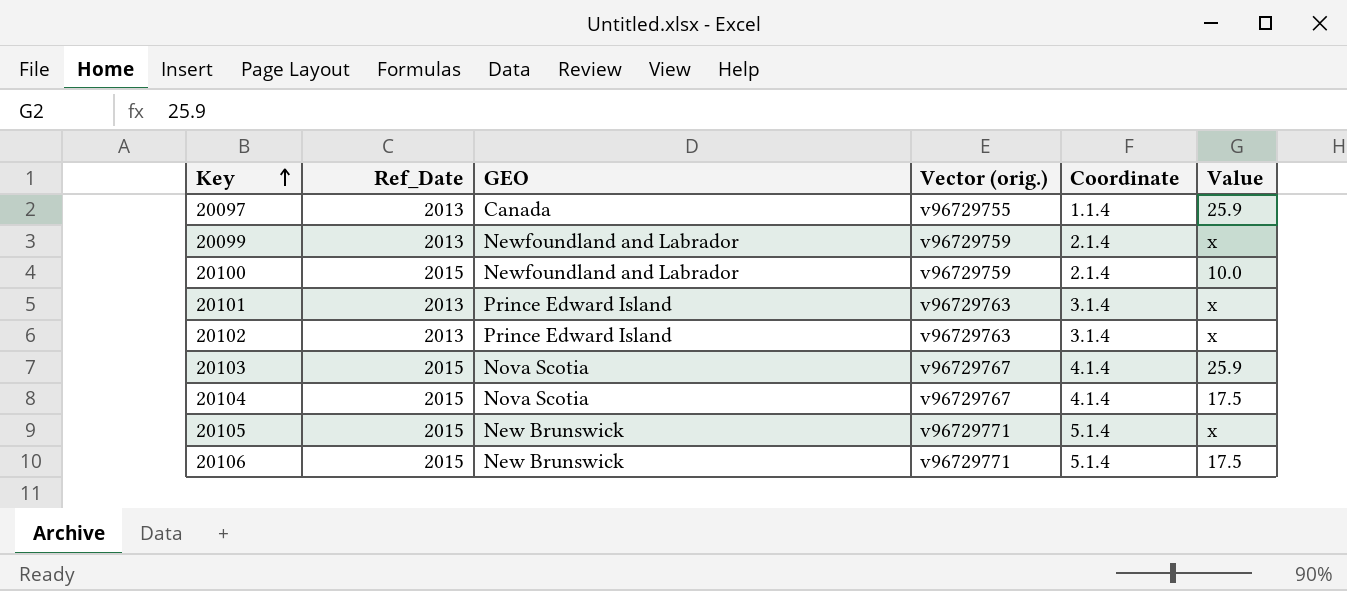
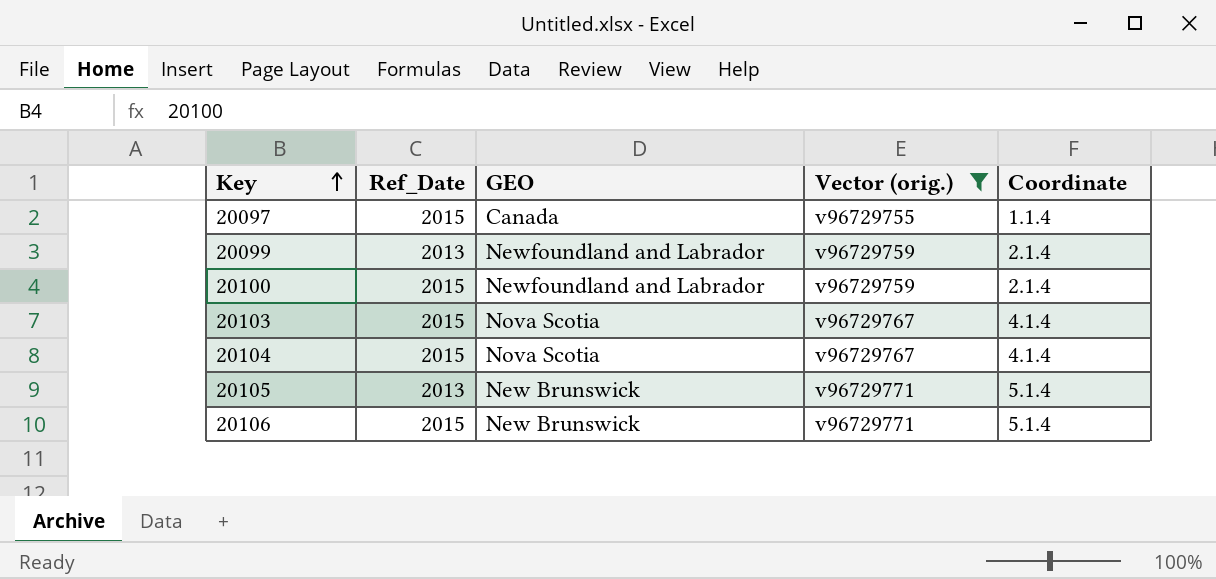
filter: none -> Vector (orig.) != v96729763
column Value | position: 6 -> none
20097 | Ref_Date: 2013 -> 2015
20105 | Ref_Date: 2015 -> 2013

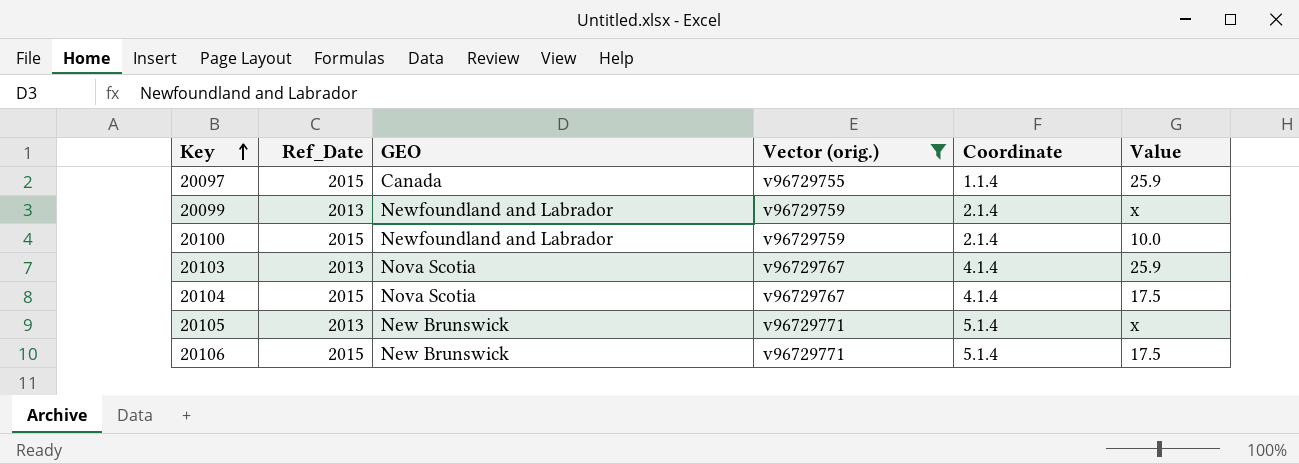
column Value | position: none -> 6
20103 | Ref_Date: 2015 -> 2013

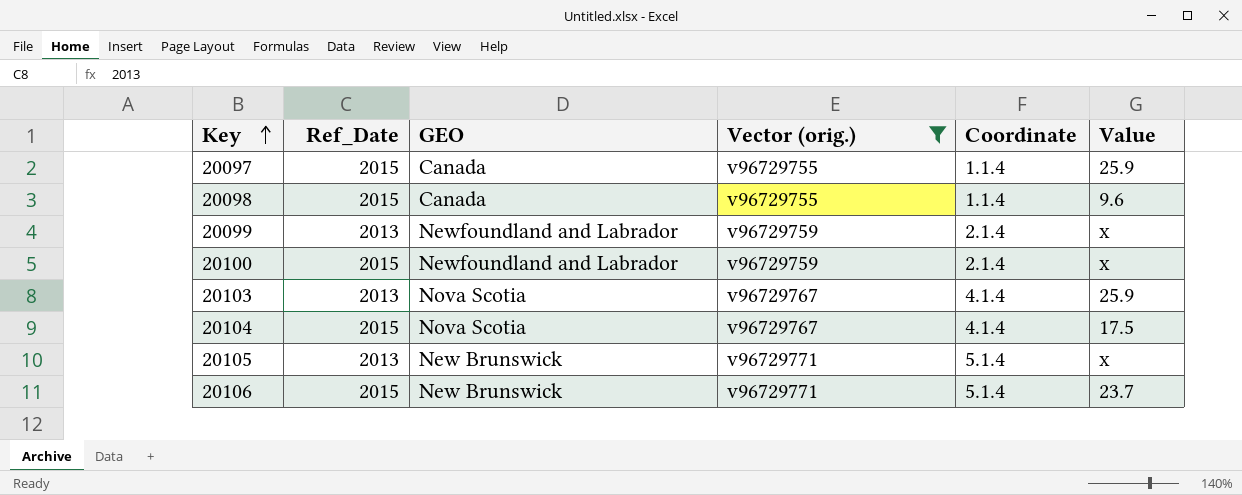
row 20098: none -> 2015 | Canada | v96729755 | 1.1.4 | 9.6
20100 | Value: 10.0 -> x
20106 | Value: 17.5 -> 23.7

